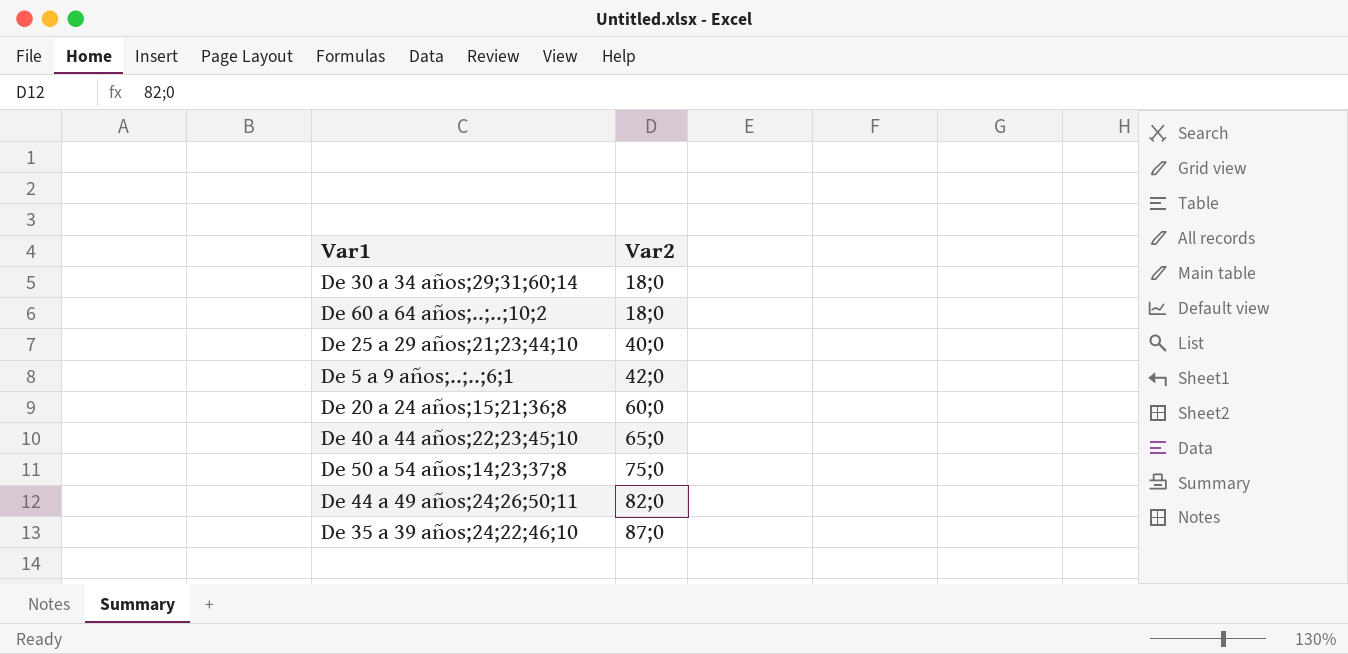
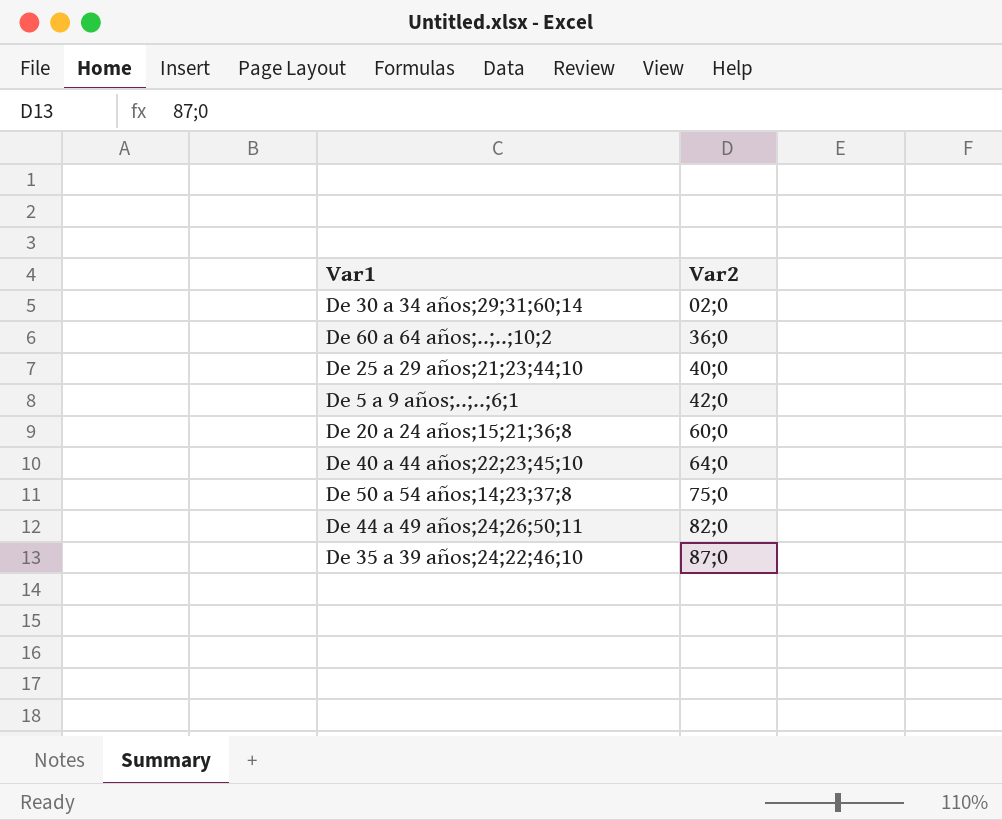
De 30 a 34 años;29;31;60;14 | Var2: 18;0 -> 02;0
De 60 a 64 años;..;..;10;2 | Var2: 18;0 -> 36;0
De 40 a 44 años;22;23;45;10 | Var2: 65;0 -> 64;0

